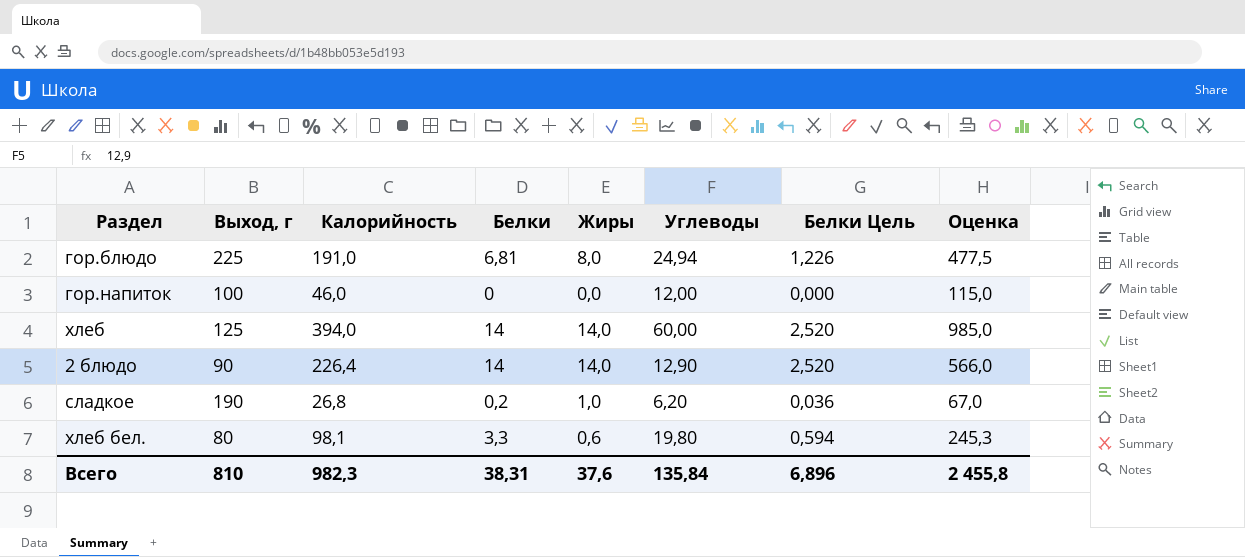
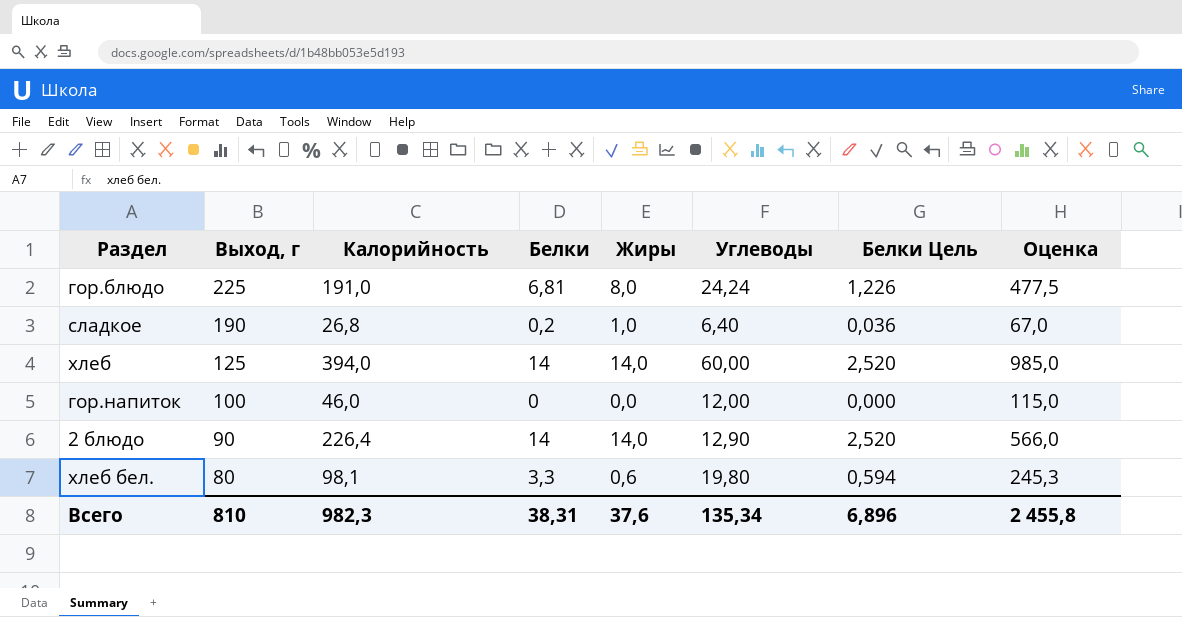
row order: none -> Выход, г descending
гор.блюдо | Углеводы: 24,94 -> 24,24
сладкое | Углеводы: 6,20 -> 6,40
Всего | Углеводы: 135,84 -> 135,34

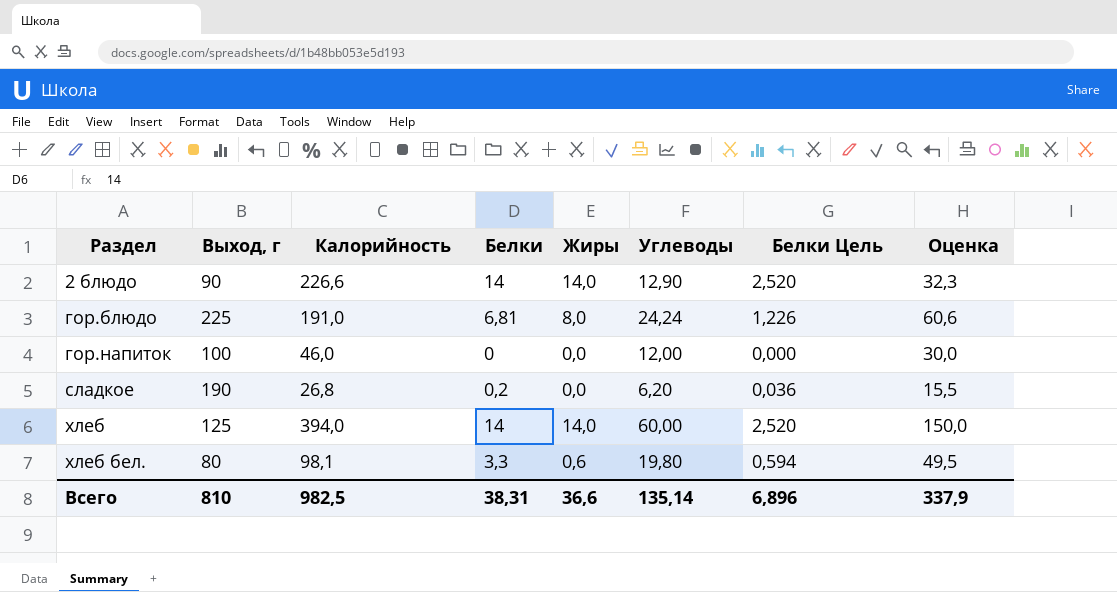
row order: Выход, г descending -> Раздел ascending
column Оценка | formula: [Калорийность] * 2,5 -> [Углеводы] * 2,5
2 блюдо | Калорийность: 226,4 -> 226,6
сладкое | Жиры: 1,0 -> 0,0
сладкое | Углеводы: 6,40 -> 6,20
Всего | Калорийность: 982,3 -> 982,5
Всего | Жиры: 37,6 -> 36,6
Всего | Углеводы: 135,34 -> 135,14
Всего | Оценка: 2 455,8 -> 337,9

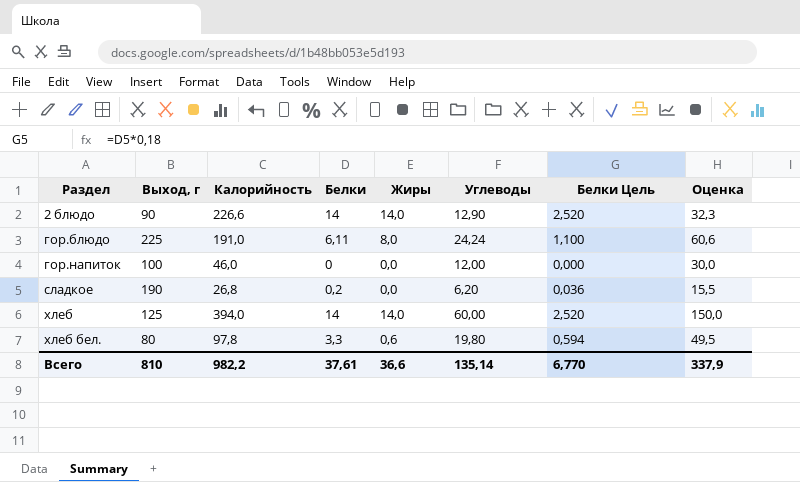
гор.блюдо | Белки: 6,81 -> 6,11
гор.блюдо | Белки Цель: 1,226 -> 1,100
хлеб бел. | Калорийность: 98,1 -> 97,8
Всего | Калорийность: 982,5 -> 982,2
Всего | Белки: 38,31 -> 37,61
Всего | Белки Цель: 6,896 -> 6,770

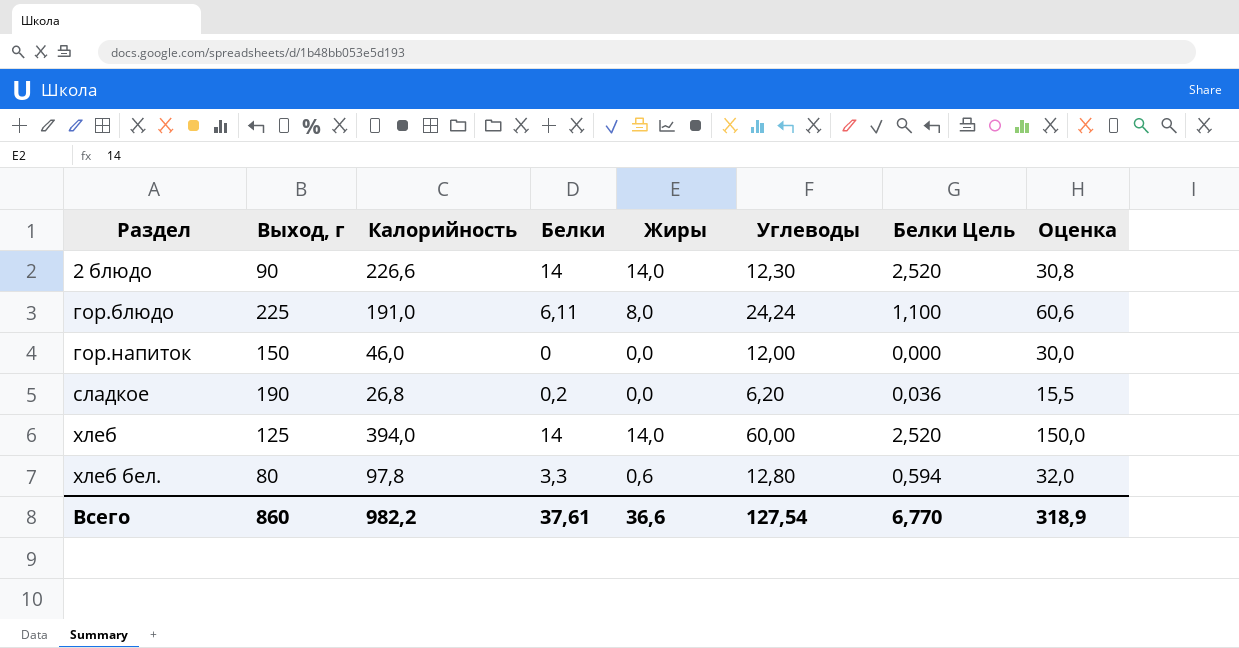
2 блюдо | Углеводы: 12,90 -> 12,30
2 блюдо | Оценка: 32,3 -> 30,8
гор.напиток | Выход, г: 100 -> 150
хлеб бел. | Углеводы: 19,80 -> 12,80
хлеб бел. | Оценка: 49,5 -> 32,0
Всего | Выход, г: 810 -> 860
Всего | Углеводы: 135,14 -> 127,54
Всего | Оценка: 337,9 -> 318,9

